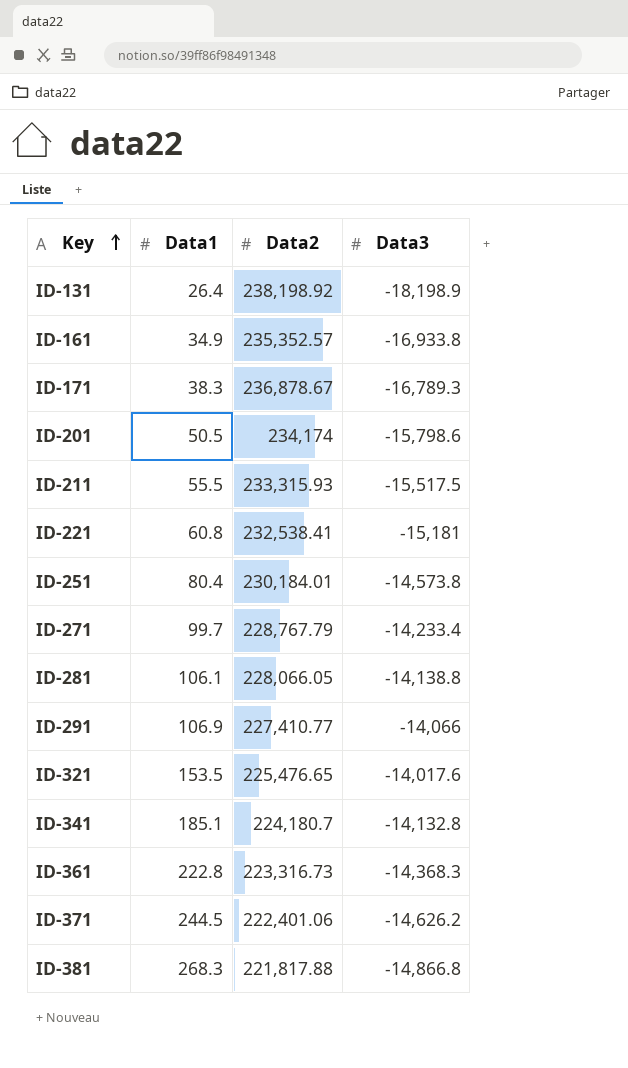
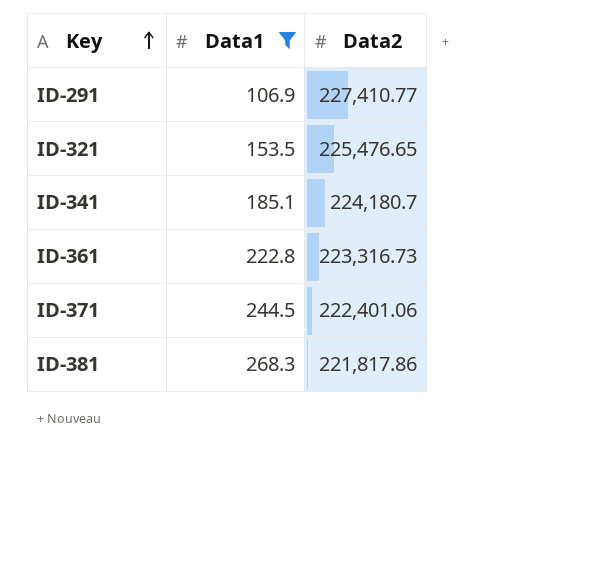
filter: none -> Data1 >= 106.9
column Data3 | position: 4 -> none
ID-381 | Data2: 221,817.88 -> 221,817.86

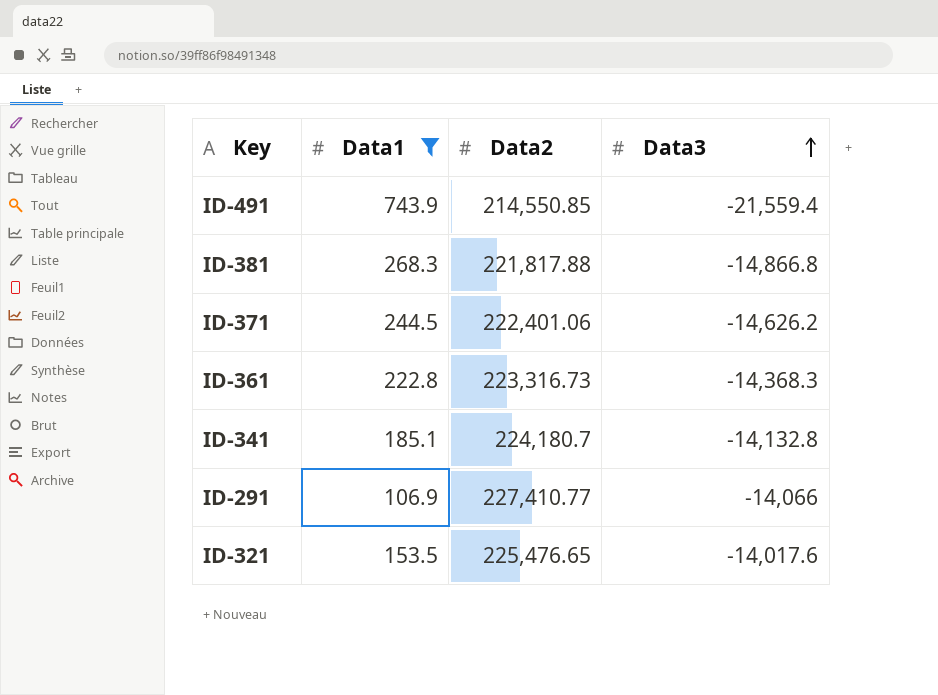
row order: Key ascending -> Data3 ascending
column Data3 | position: none -> 4
row ID-491: none -> 743.9 | 214,550.85 | -21,559.4
ID-381 | Data2: 221,817.86 -> 221,817.88

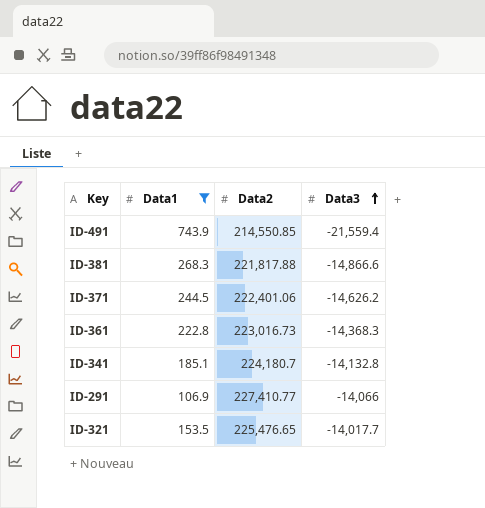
ID-381 | Data3: -14,866.8 -> -14,866.6
ID-361 | Data2: 223,316.73 -> 223,016.73
ID-321 | Data3: -14,017.6 -> -14,017.7

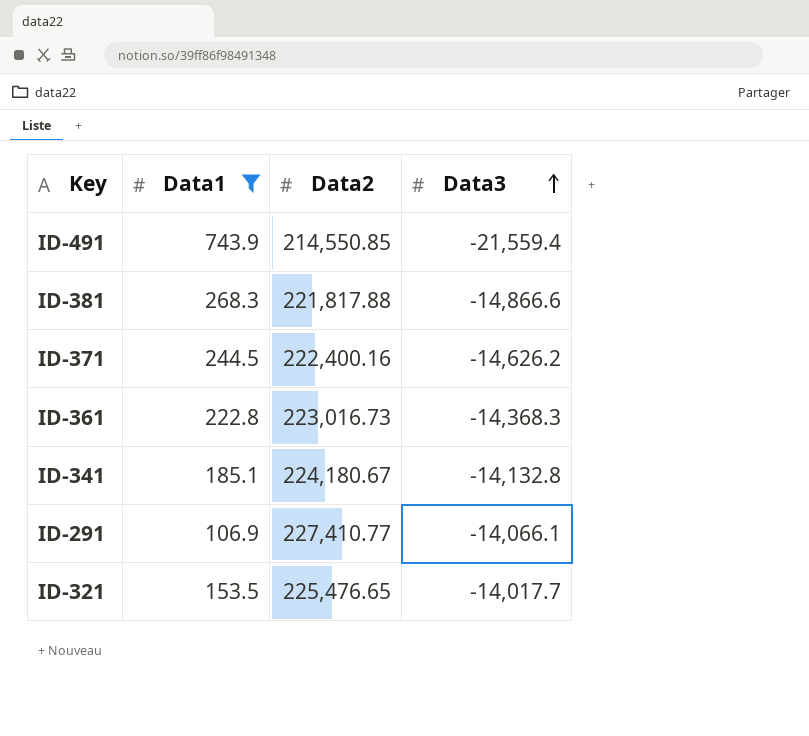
ID-371 | Data2: 222,401.06 -> 222,400.16
ID-341 | Data2: 224,180.7 -> 224,180.67
ID-291 | Data3: -14,066 -> -14,066.1

